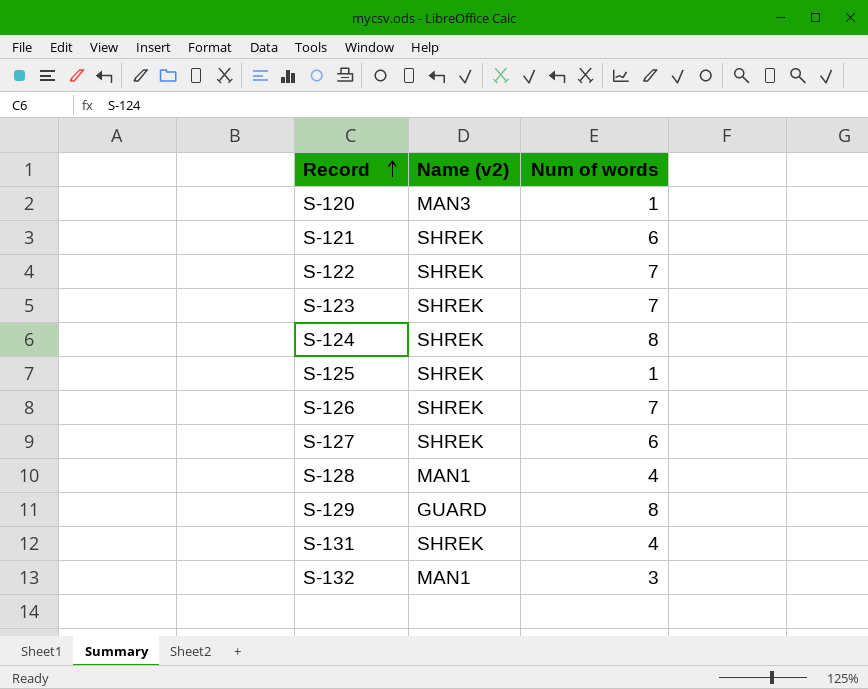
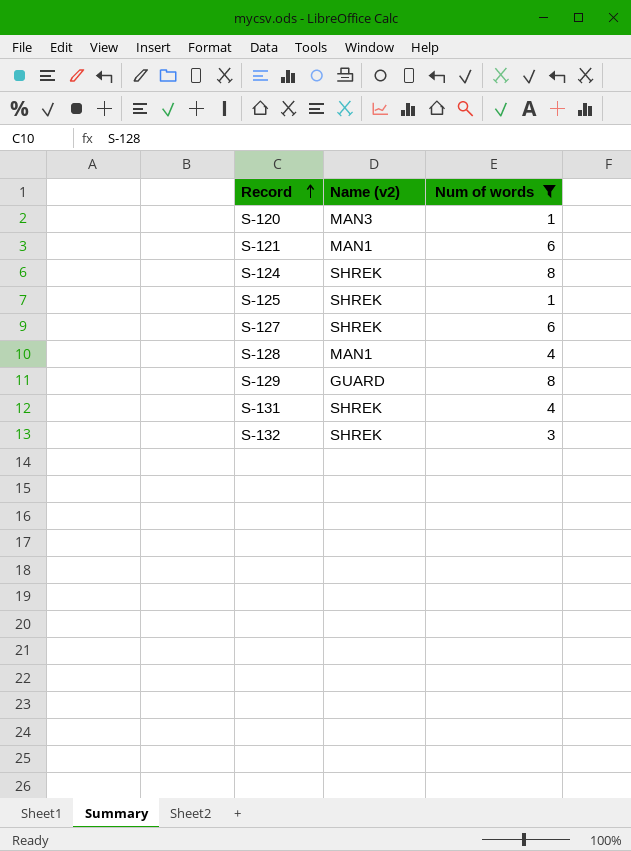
filter: none -> Num of words != 7
S-121 | Name (v2): SHREK -> MAN1
S-132 | Name (v2): MAN1 -> SHREK

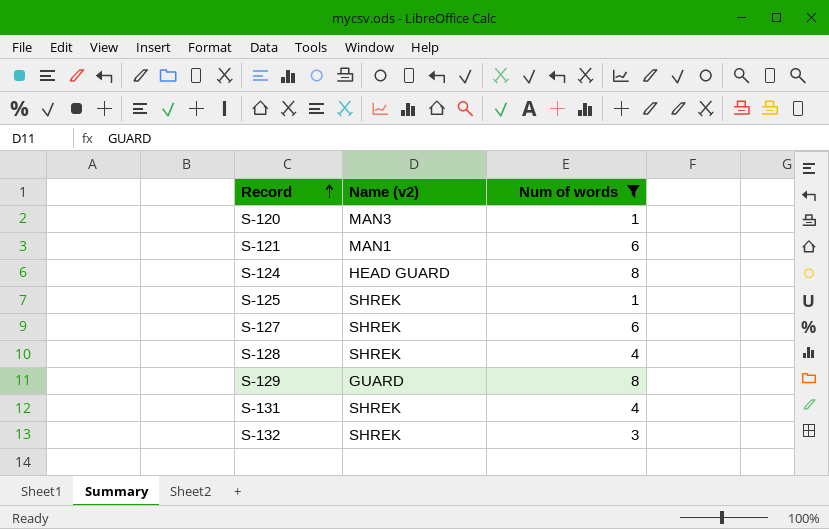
S-124 | Name (v2): SHREK -> HEAD GUARD
S-128 | Name (v2): MAN1 -> SHREK

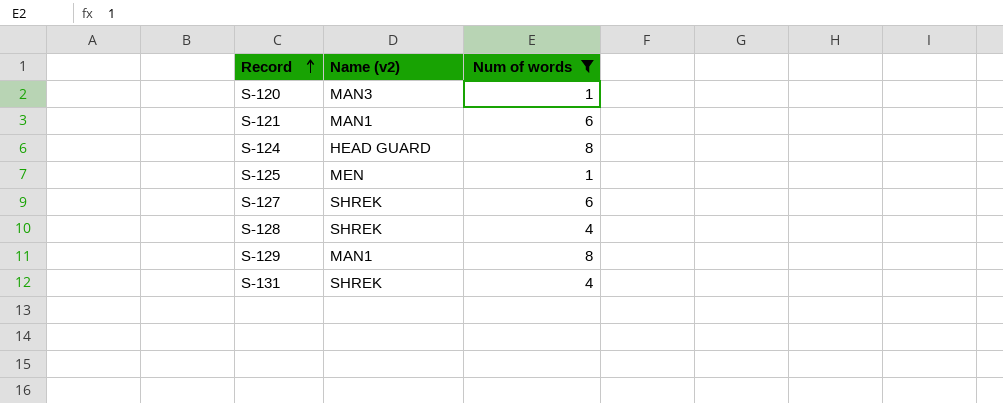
row S-132: SHREK | 3 -> none
S-125 | Name (v2): SHREK -> MEN
S-129 | Name (v2): GUARD -> MAN1

